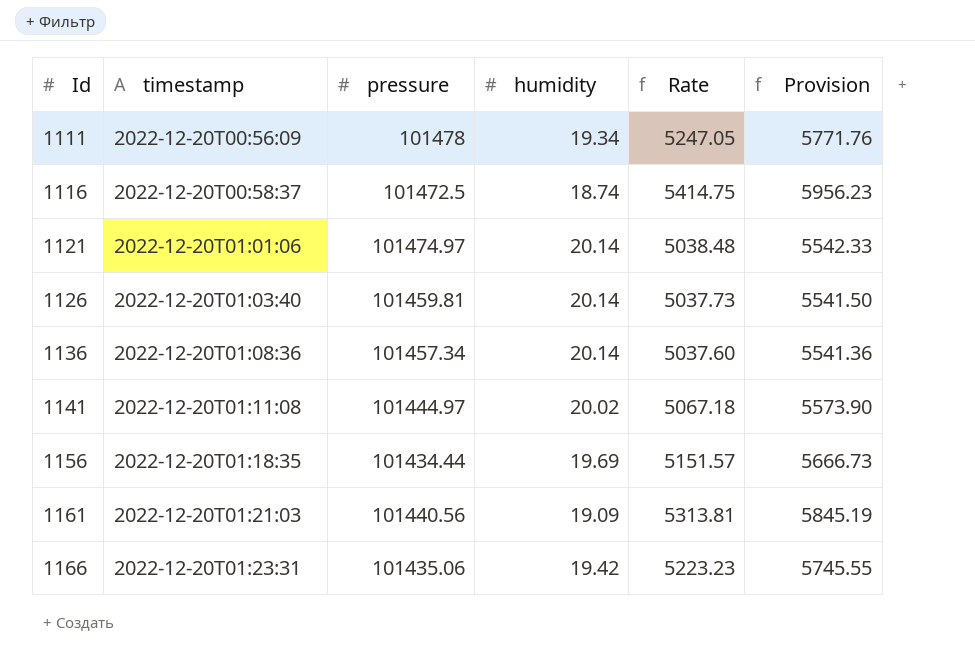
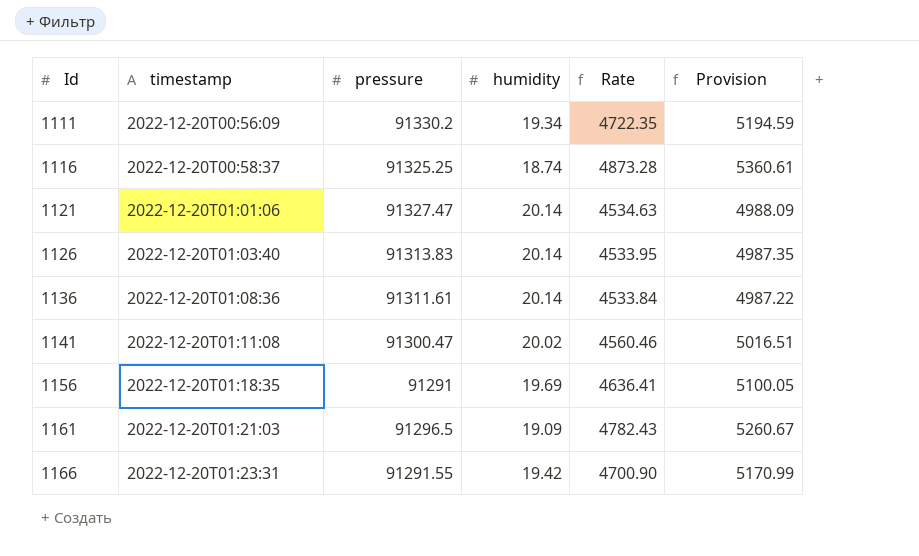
1111 | pressure: 101478 -> 91330.2
1111 | Rate: 5247.05 -> 4722.35
1111 | Provision: 5771.76 -> 5194.59
1116 | pressure: 101472.5 -> 91325.25
1116 | Rate: 5414.75 -> 4873.28
1116 | Provision: 5956.23 -> 5360.61
1121 | pressure: 101474.97 -> 91327.47
1121 | Rate: 5038.48 -> 4534.63
1121 | Provision: 5542.33 -> 4988.09
1126 | pressure: 101459.81 -> 91313.83
1126 | Rate: 5037.73 -> 4533.95
1126 | Provision: 5541.50 -> 4987.35
1136 | pressure: 101457.34 -> 91311.61
1136 | Rate: 5037.60 -> 4533.84
1136 | Provision: 5541.36 -> 4987.22
1141 | pressure: 101444.97 -> 91300.47
1141 | Rate: 5067.18 -> 4560.46
1141 | Provision: 5573.90 -> 5016.51
1156 | pressure: 101434.44 -> 91291
1156 | Rate: 5151.57 -> 4636.41
1156 | Provision: 5666.73 -> 5100.05
1161 | pressure: 101440.56 -> 91296.5
1161 | Rate: 5313.81 -> 4782.43
1161 | Provision: 5845.19 -> 5260.67
1166 | pressure: 101435.06 -> 91291.55
1166 | Rate: 5223.23 -> 4700.90
1166 | Provision: 5745.55 -> 5170.99

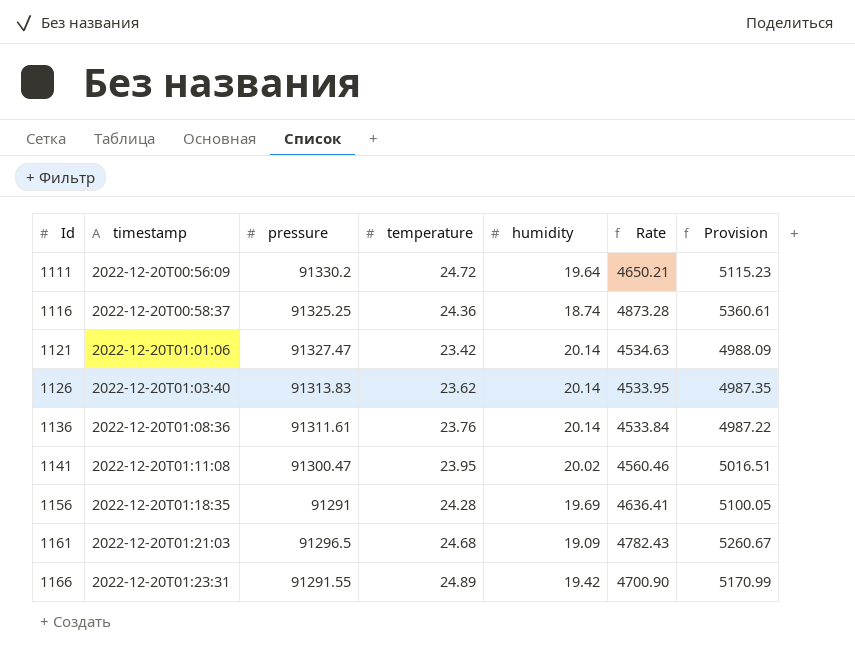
column temperature | position: none -> 4
1111 | humidity: 19.34 -> 19.64
1111 | Rate: 4722.35 -> 4650.21
1111 | Provision: 5194.59 -> 5115.23

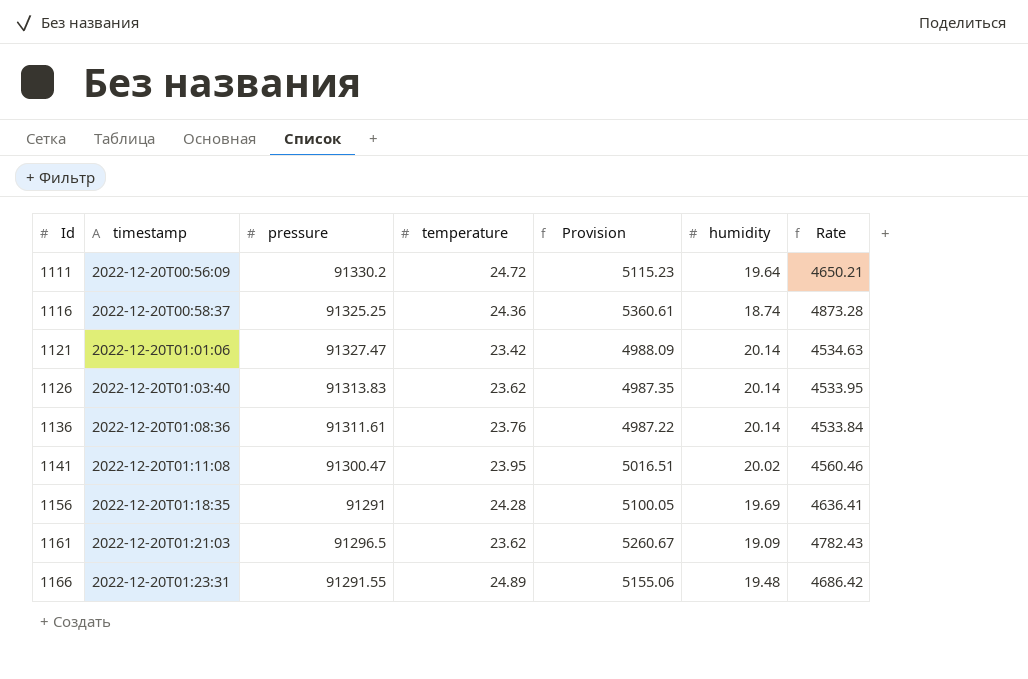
column Provision | position: 7 -> 5
1161 | temperature: 24.68 -> 23.62
1166 | Provision: 5170.99 -> 5155.06
1166 | humidity: 19.42 -> 19.48
1166 | Rate: 4700.90 -> 4686.42

